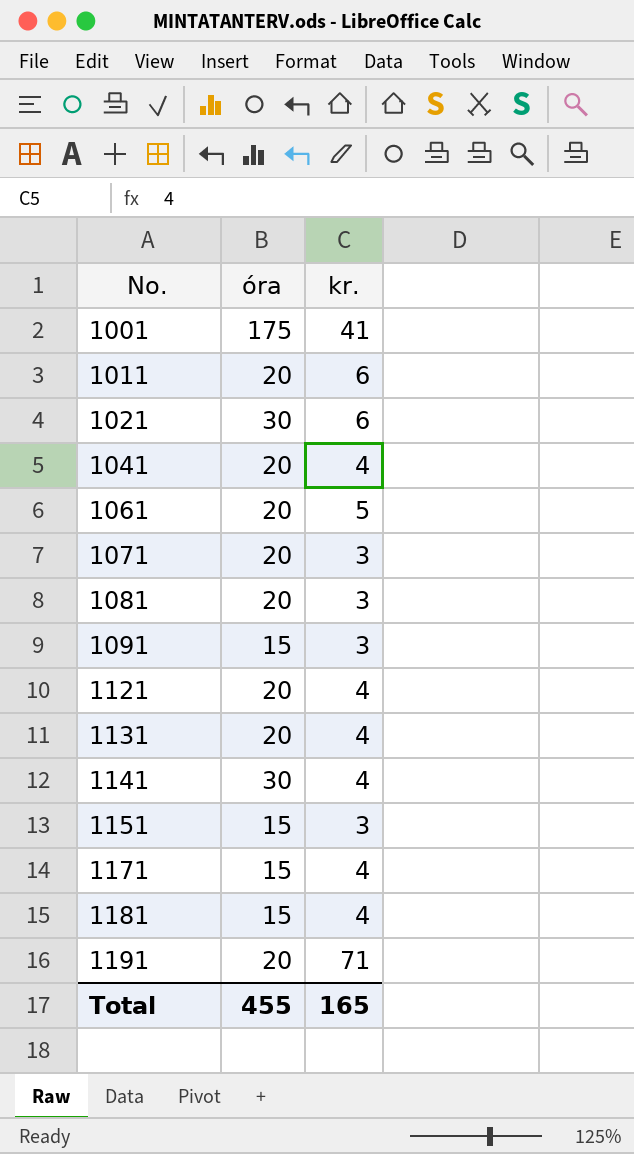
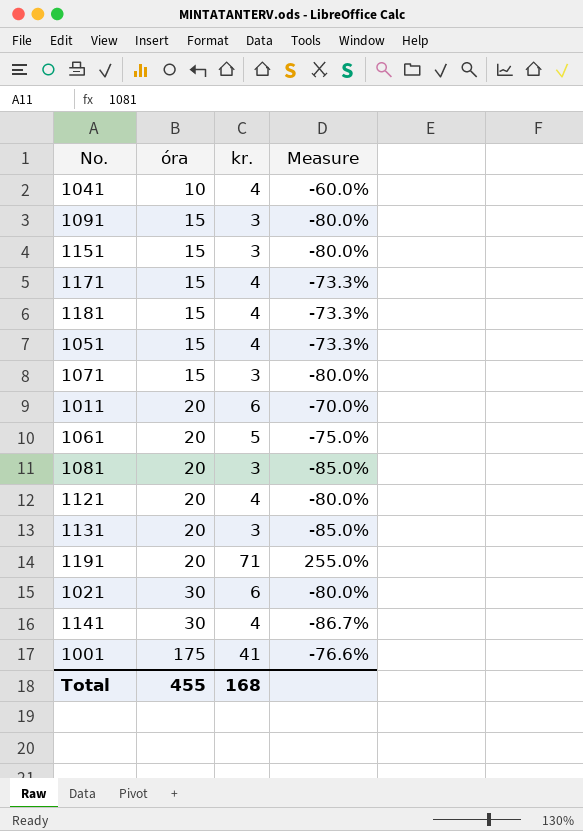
row order: No. ascending -> óra ascending
column Measure | formula: none -> ([kr.] - [óra]) / [óra]
1041 | óra: 20 -> 10
row 1051: none -> 15 | 4 | -73.3%
1071 | óra: 20 -> 15
1131 | kr.: 4 -> 3
Total | kr.: 165 -> 168

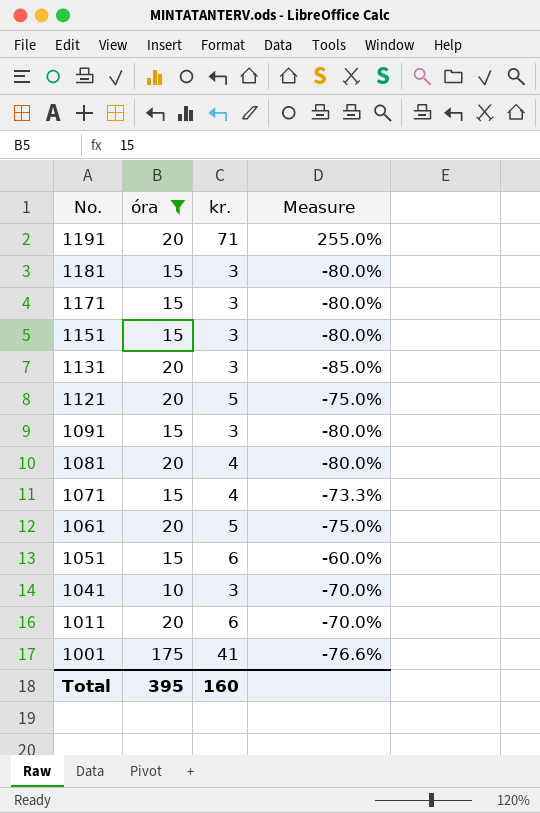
filter: none -> óra != 30
row order: óra ascending -> No. descending
1181 | kr.: 4 -> 3
1181 | Measure: -73.3% -> -80.0%
1171 | kr.: 4 -> 3
1171 | Measure: -73.3% -> -80.0%
1121 | kr.: 4 -> 5
1121 | Measure: -80.0% -> -75.0%
1081 | kr.: 3 -> 4
1081 | Measure: -85.0% -> -80.0%
1071 | kr.: 3 -> 4
1071 | Measure: -80.0% -> -73.3%
1051 | kr.: 4 -> 6
1051 | Measure: -73.3% -> -60.0%
1041 | kr.: 4 -> 3
1041 | Measure: -60.0% -> -70.0%
Total | óra: 455 -> 395
Total | kr.: 168 -> 160

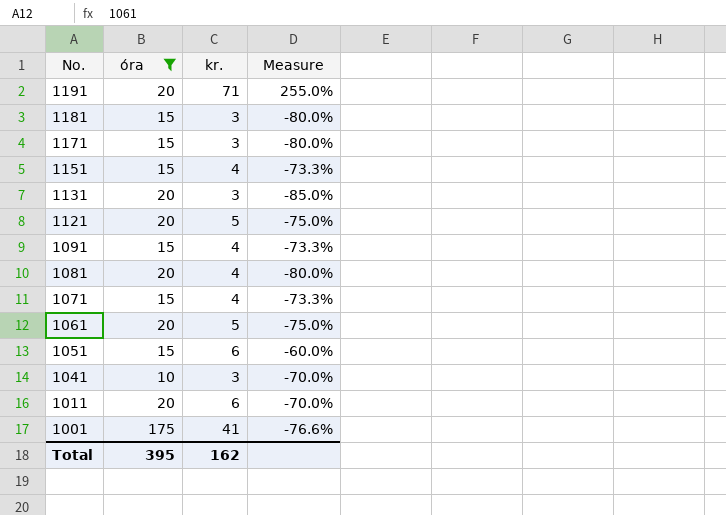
1151 | kr.: 3 -> 4
1151 | Measure: -80.0% -> -73.3%
1091 | kr.: 3 -> 4
1091 | Measure: -80.0% -> -73.3%
Total | kr.: 160 -> 162

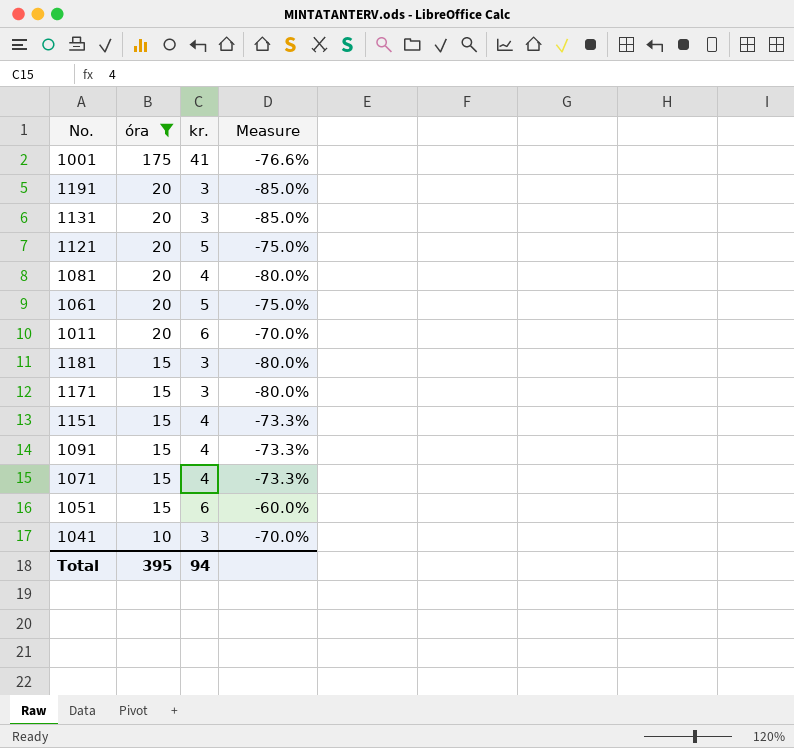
row order: No. descending -> óra descending
1191 | kr.: 71 -> 3
1191 | Measure: 255.0% -> -85.0%
Total | kr.: 162 -> 94

